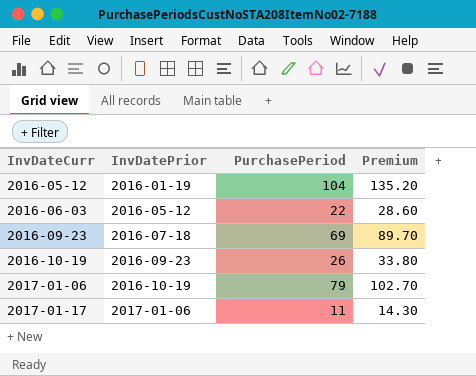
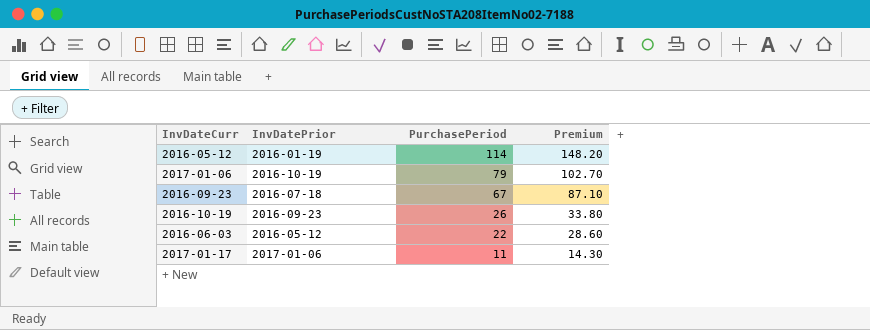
row order: InvDateCurr ascending -> PurchasePeriod descending
2016-05-12 | PurchasePeriod: 104 -> 114
2016-05-12 | Premium: 135.20 -> 148.20
2016-09-23 | PurchasePeriod: 69 -> 67
2016-09-23 | Premium: 89.70 -> 87.10

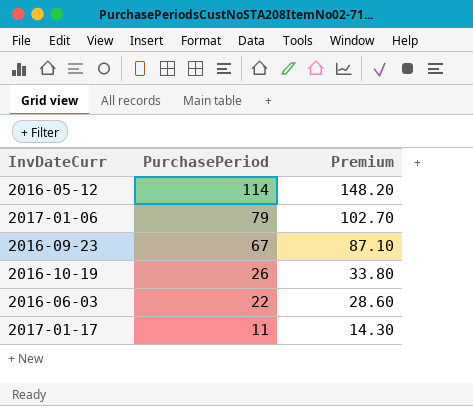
column InvDatePrior | position: 2 -> none

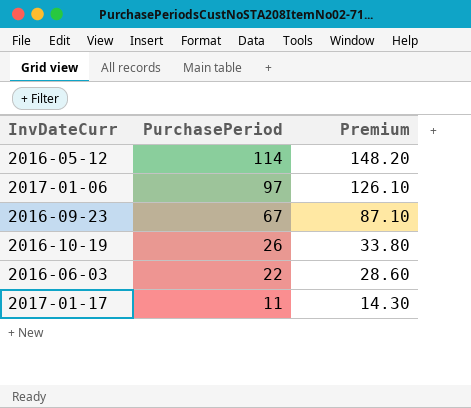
2017-01-06 | PurchasePeriod: 79 -> 97
2017-01-06 | Premium: 102.70 -> 126.10

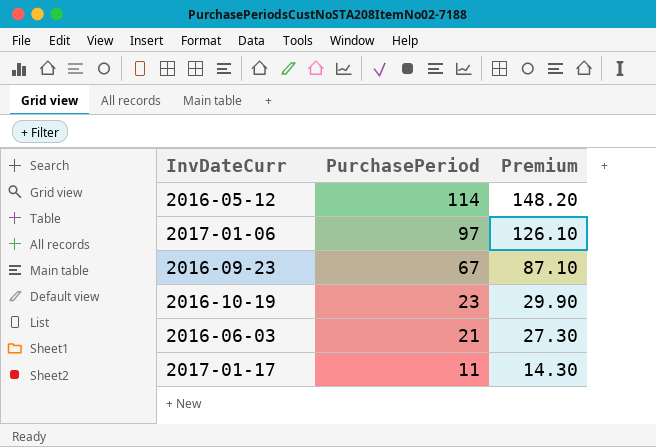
2016-10-19 | PurchasePeriod: 26 -> 23
2016-10-19 | Premium: 33.80 -> 29.90
2016-06-03 | PurchasePeriod: 22 -> 21
2016-06-03 | Premium: 28.60 -> 27.30

